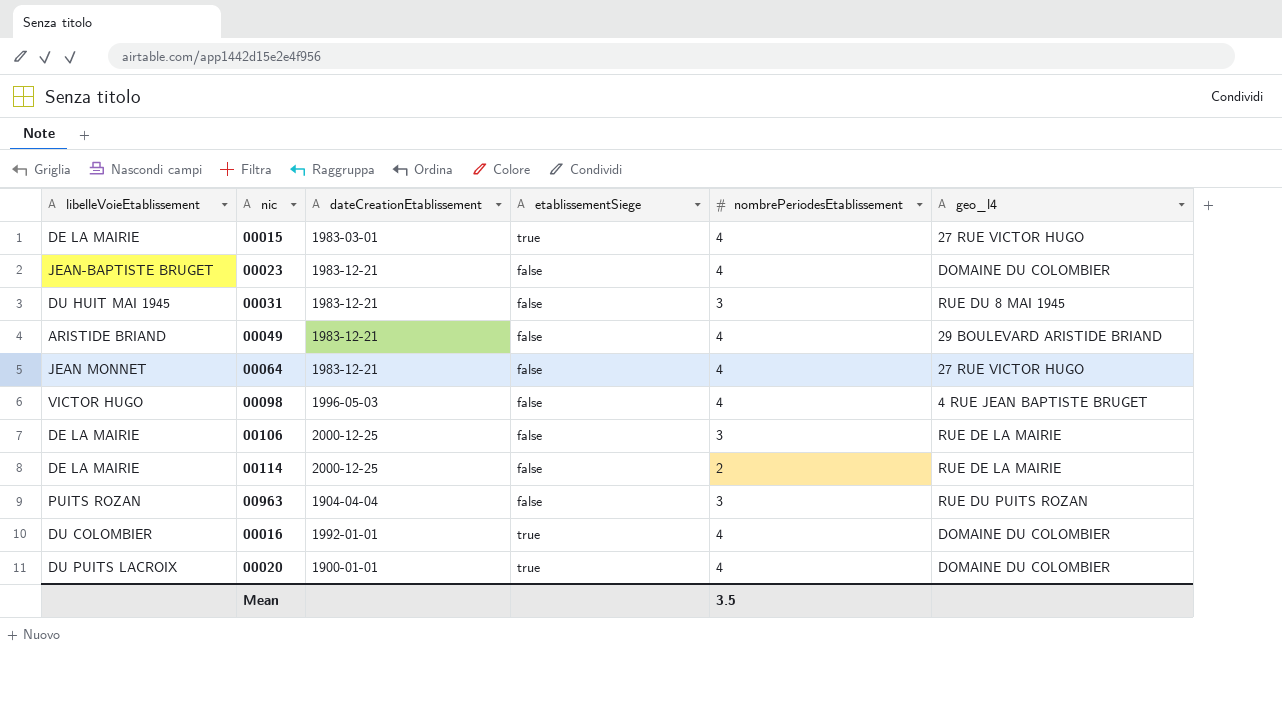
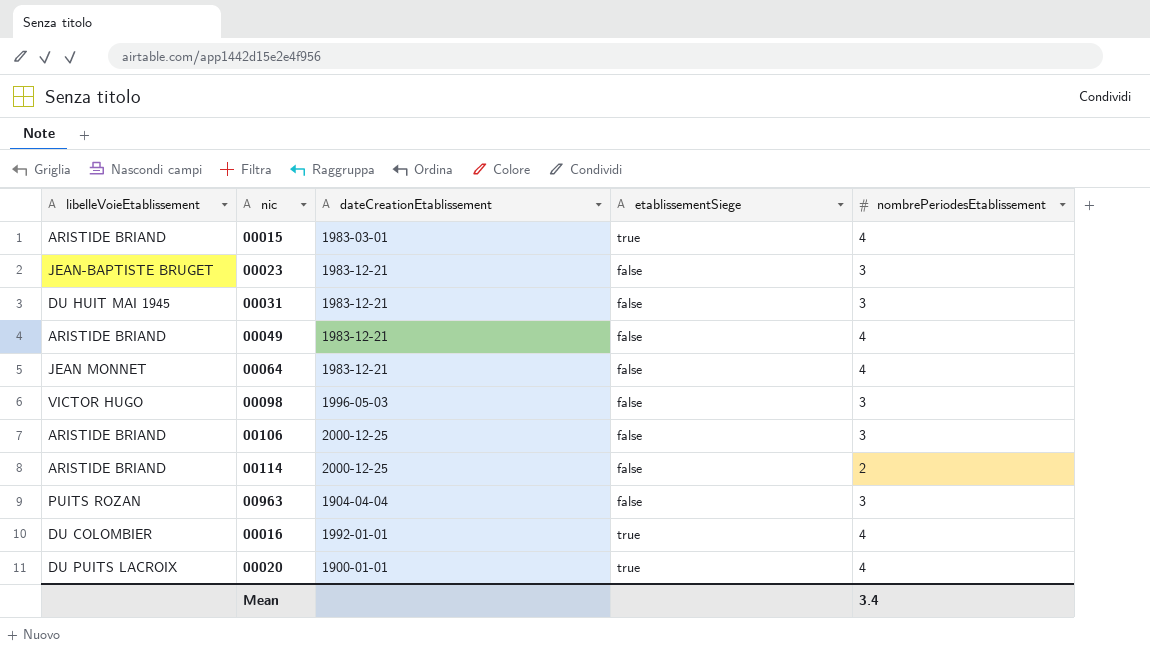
column geo_l4 | position: 6 -> none
00015 | libelleVoieEtablissement: DE LA MAIRIE -> ARISTIDE BRIAND
00023 | nombrePeriodesEtablissement: 4 -> 3
00098 | nombrePeriodesEtablissement: 4 -> 3
00106 | libelleVoieEtablissement: DE LA MAIRIE -> ARISTIDE BRIAND
00114 | libelleVoieEtablissement: DE LA MAIRIE -> ARISTIDE BRIAND
Mean | nombrePeriodesEtablissement: 3.5 -> 3.4

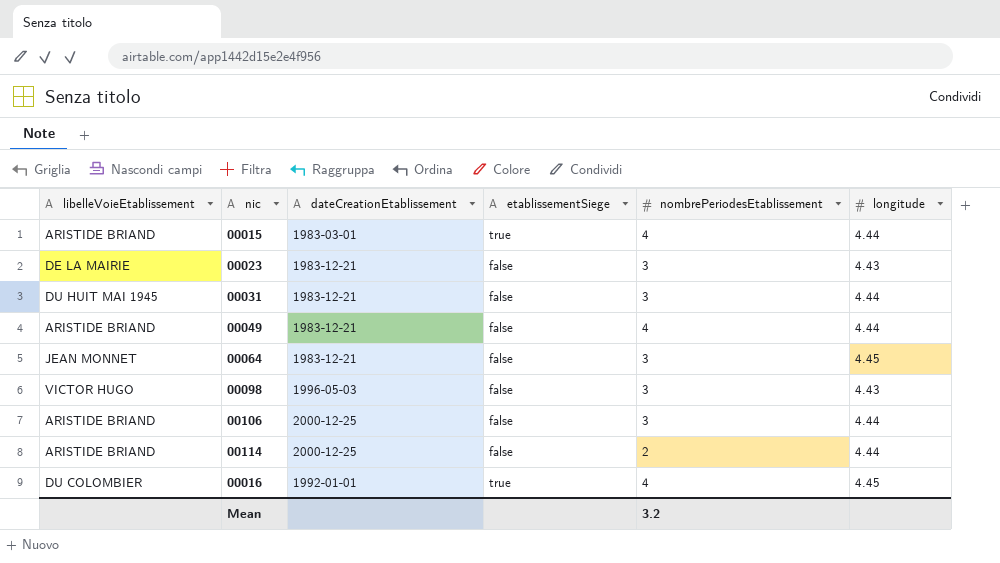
column longitude | position: none -> 6
row 00963: PUITS ROZAN | 1904-04-04 | false | 3 -> none
row 00020: DU PUITS LACROIX | 1900-01-01 | true | 4 -> none
00023 | libelleVoieEtablissement: JEAN-BAPTISTE BRUGET -> DE LA MAIRIE
00064 | nombrePeriodesEtablissement: 4 -> 3
Mean | nombrePeriodesEtablissement: 3.4 -> 3.2

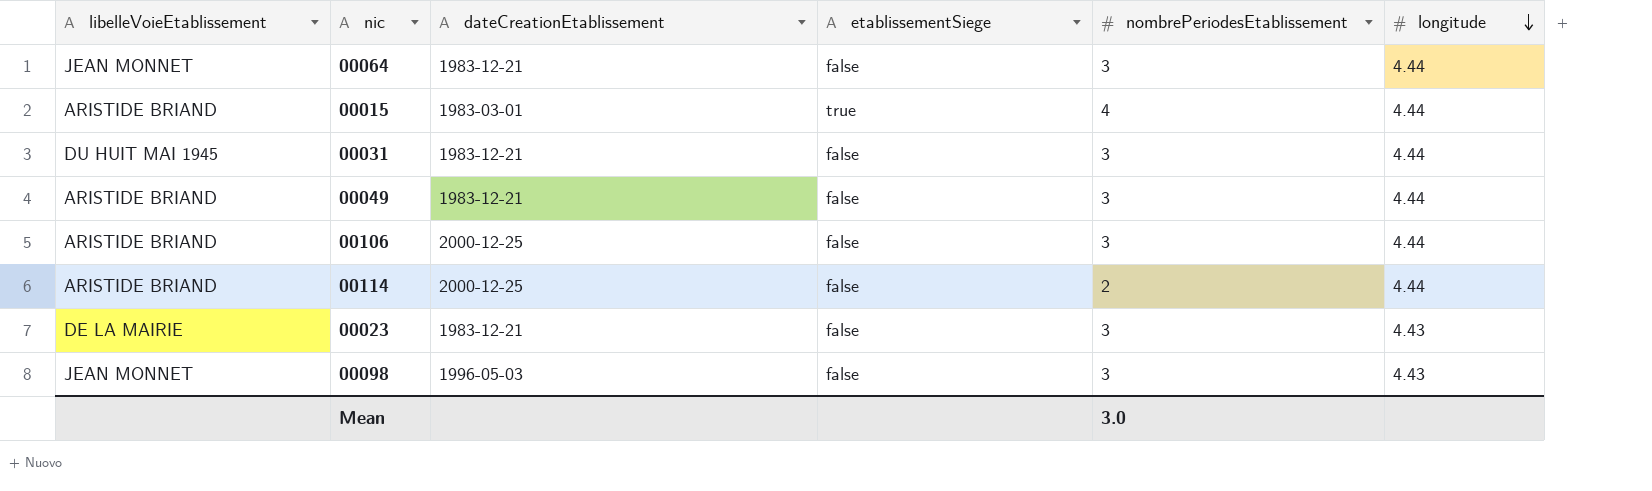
row order: none -> longitude descending
row 00016: DU COLOMBIER | 1992-01-01 | true | 4 | 4.45 -> none
00064 | longitude: 4.45 -> 4.44
00049 | nombrePeriodesEtablissement: 4 -> 3
00098 | libelleVoieEtablissement: VICTOR HUGO -> JEAN MONNET
Mean | nombrePeriodesEtablissement: 3.2 -> 3.0

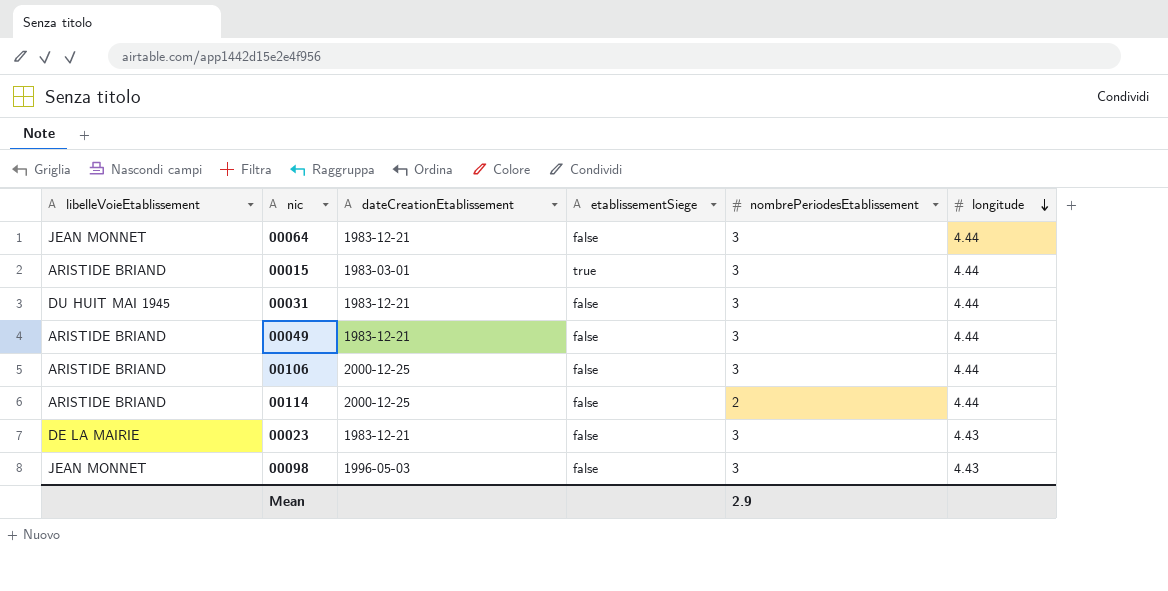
00015 | nombrePeriodesEtablissement: 4 -> 3
Mean | nombrePeriodesEtablissement: 3.0 -> 2.9

